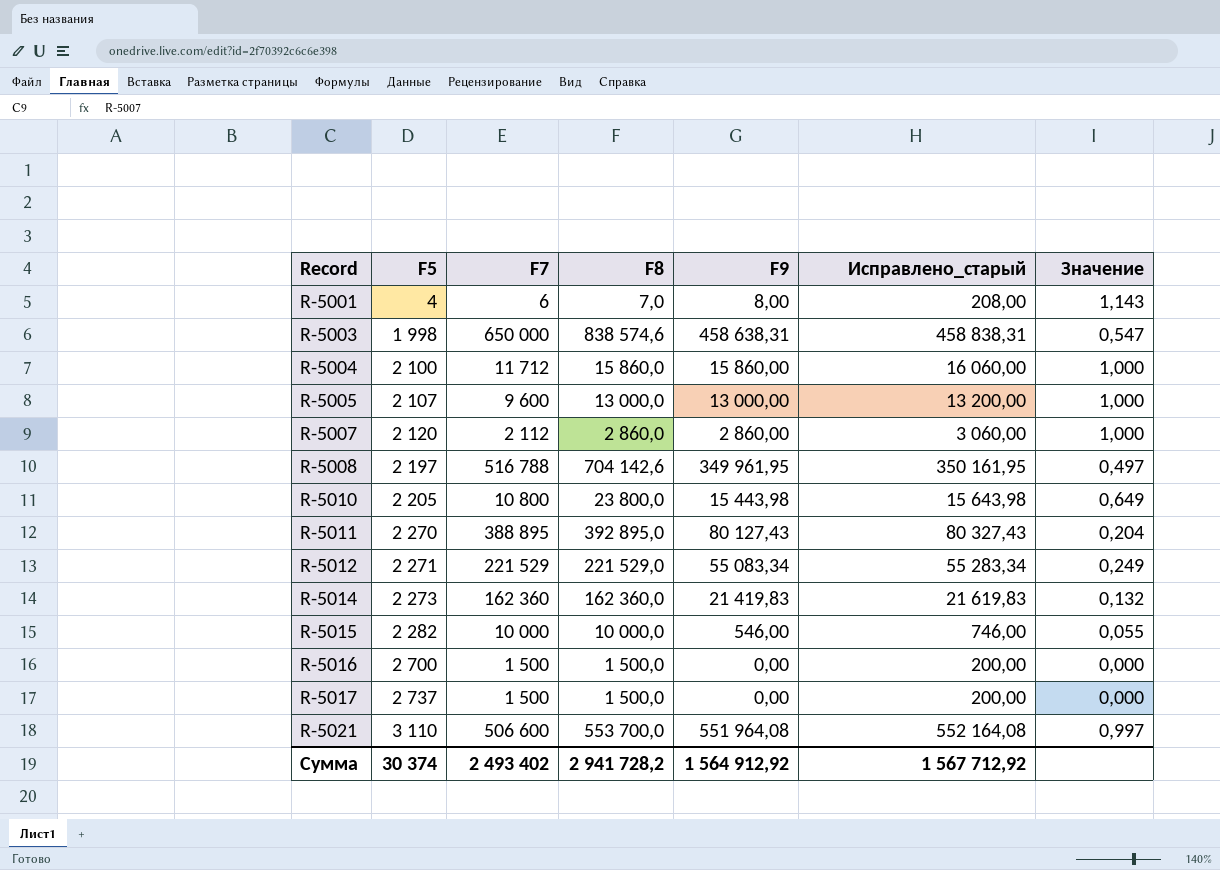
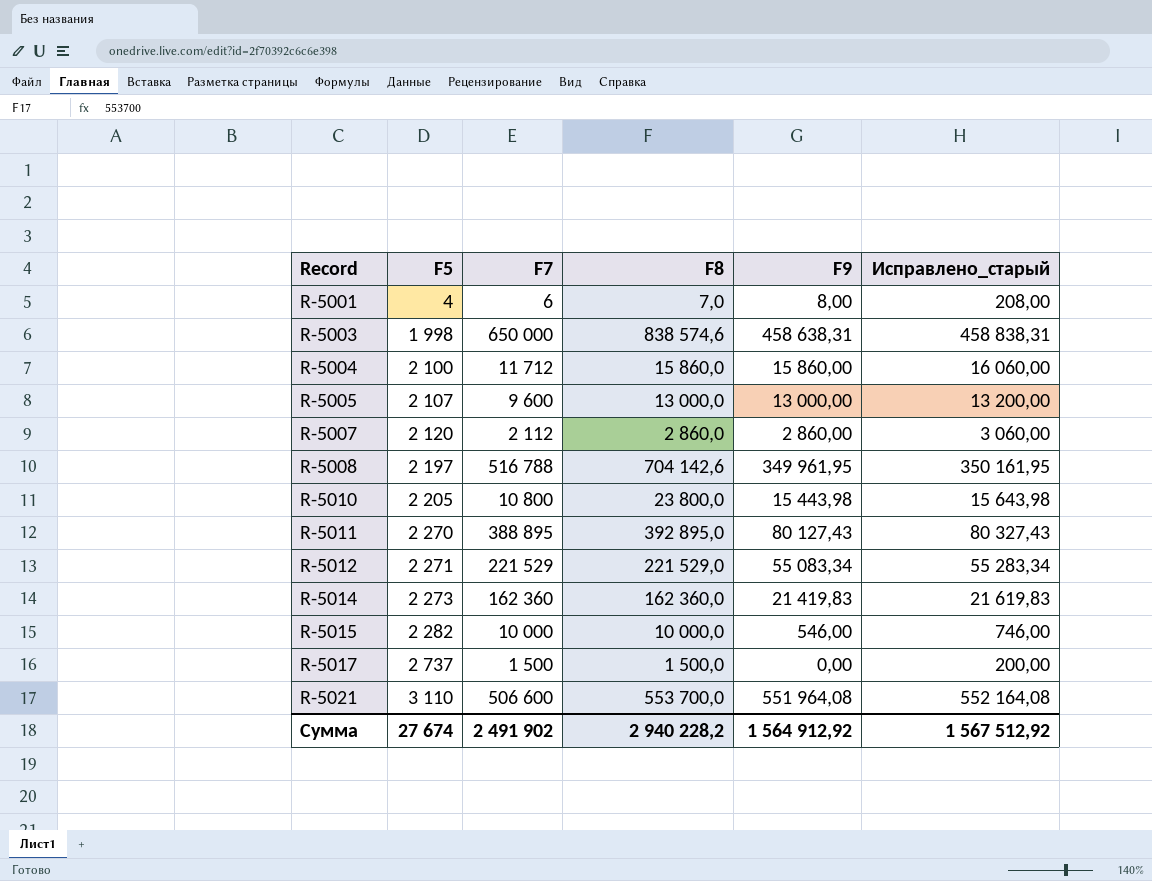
column Значение | formula: [F9] / [F8] -> none
row R-5016: 2 700 | 1 500 | 1 500,0 | 0,00 | 200,00 | 0,000 -> none
Сумма | F5: 30 374 -> 27 674
Сумма | F7: 2 493 402 -> 2 491 902
Сумма | F8: 2 941 728,2 -> 2 940 228,2
Сумма | Исправлено_старый: 1 567 712,92 -> 1 567 512,92

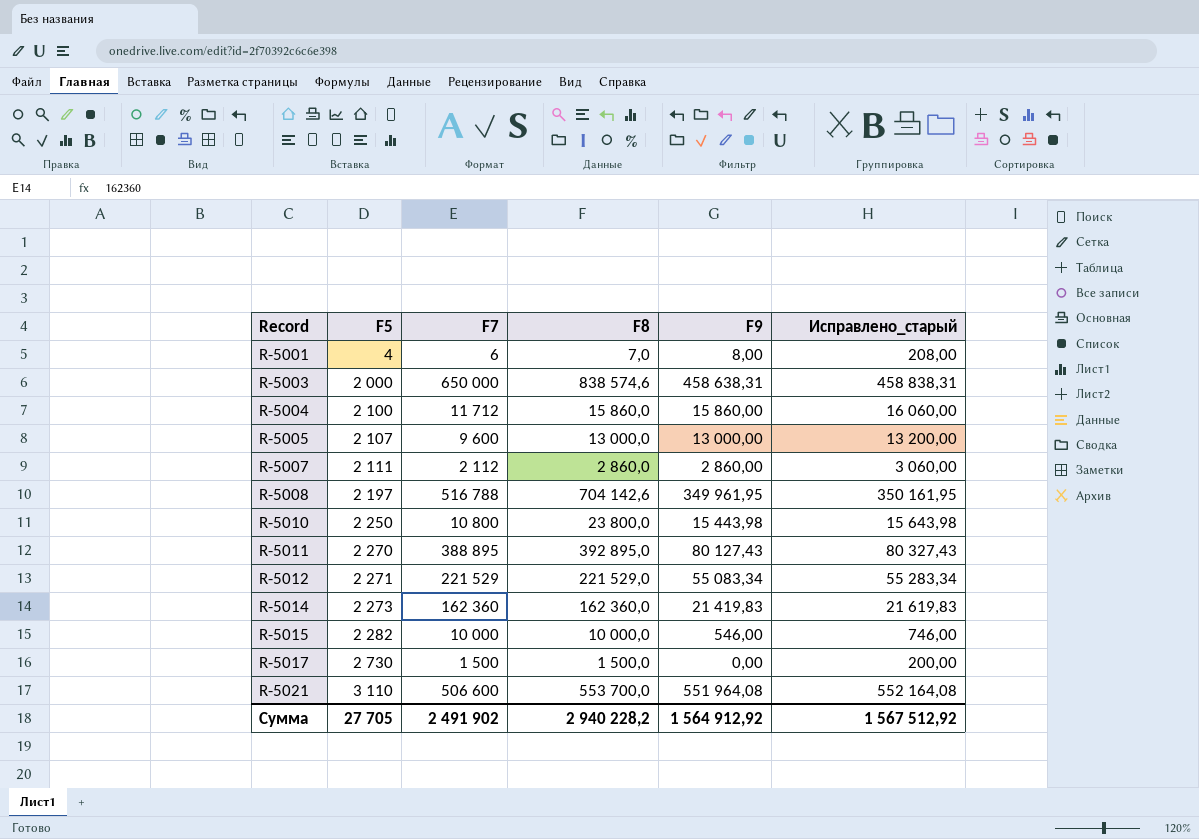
R-5003 | F5: 1 998 -> 2 000
R-5007 | F5: 2 120 -> 2 111
R-5010 | F5: 2 205 -> 2 250
R-5017 | F5: 2 737 -> 2 730
Сумма | F5: 27 674 -> 27 705

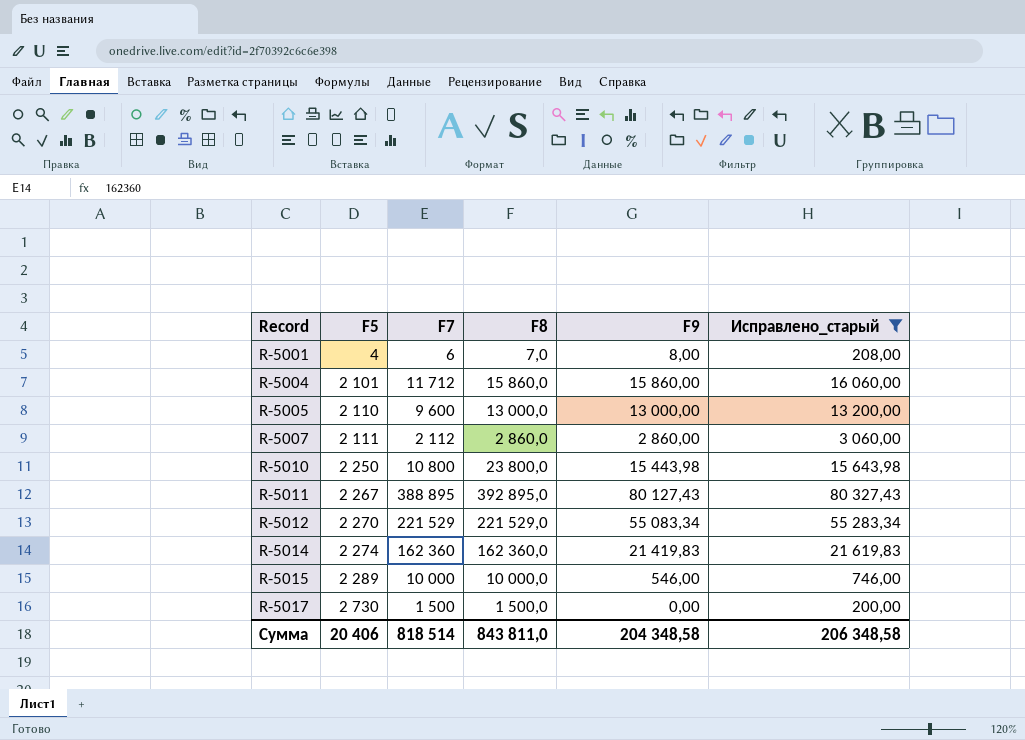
filter: none -> Исправлено_старый <= 80 327,43
R-5004 | F5: 2 100 -> 2 101
R-5005 | F5: 2 107 -> 2 110
R-5011 | F5: 2 270 -> 2 267
R-5012 | F5: 2 271 -> 2 270
R-5014 | F5: 2 273 -> 2 274
R-5015 | F5: 2 282 -> 2 289
Сумма | F5: 27 705 -> 20 406
Сумма | F7: 2 491 902 -> 818 514
Сумма | F8: 2 940 228,2 -> 843 811,0
Сумма | F9: 1 564 912,92 -> 204 348,58
Сумма | Исправлено_старый: 1 567 512,92 -> 206 348,58

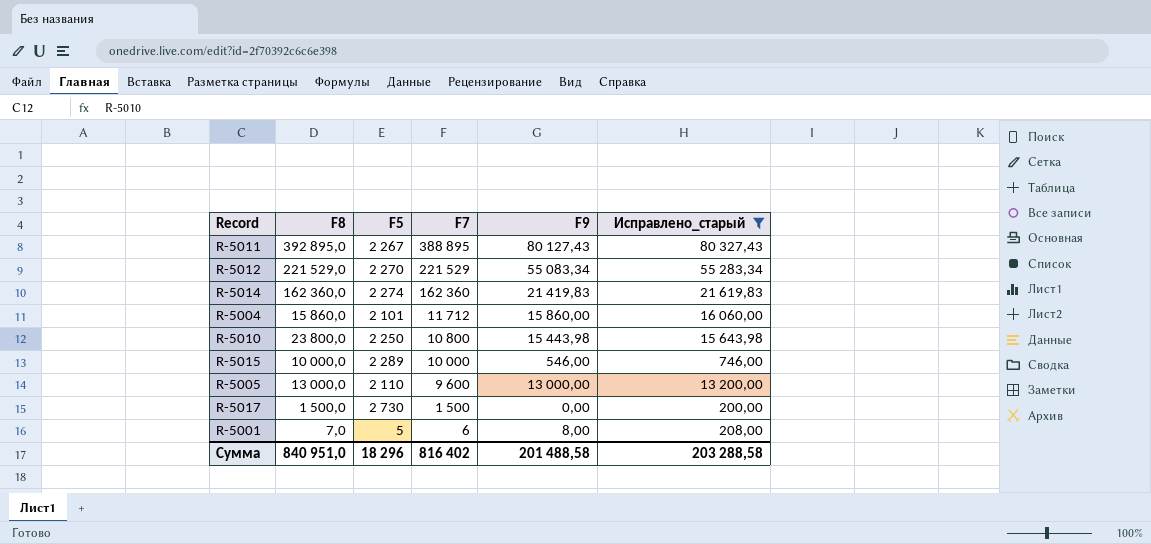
row order: Record ascending -> F7 descending
column F8 | position: 4 -> 2
row R-5007: 2 111 | 2 112 | 2 860,0 | 2 860,00 | 3 060,00 -> none
R-5001 | F5: 4 -> 5
Сумма | F8: 843 811,0 -> 840 951,0
Сумма | F5: 20 406 -> 18 296
Сумма | F7: 818 514 -> 816 402
Сумма | F9: 204 348,58 -> 201 488,58
Сумма | Исправлено_старый: 206 348,58 -> 203 288,58

